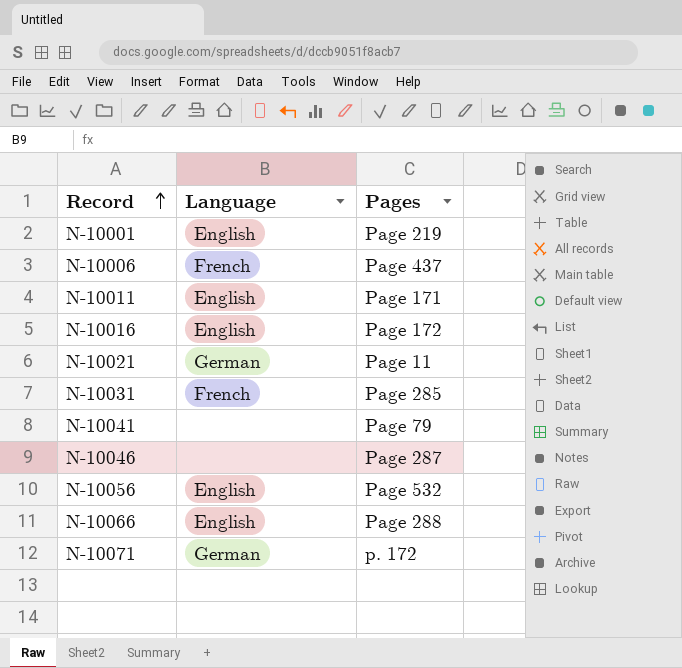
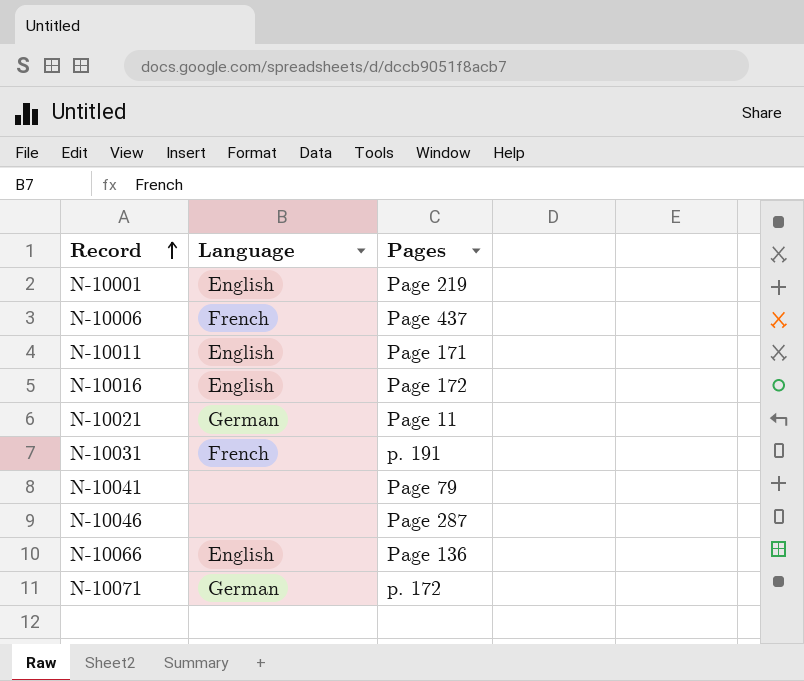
row N-10056: English | Page 532 -> none
N-10031 | Pages: Page 285 -> p. 191
N-10066 | Pages: Page 288 -> Page 136

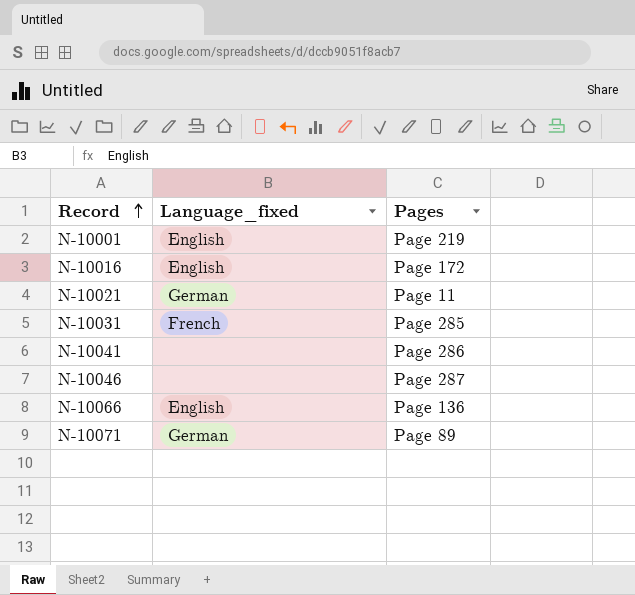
column name: Language -> Language_fixed
row N-10006: French | Page 437 -> none
row N-10011: English | Page 171 -> none
N-10031 | Pages: p. 191 -> Page 285
N-10041 | Pages: Page 79 -> Page 286
N-10071 | Pages: p. 172 -> Page 89

